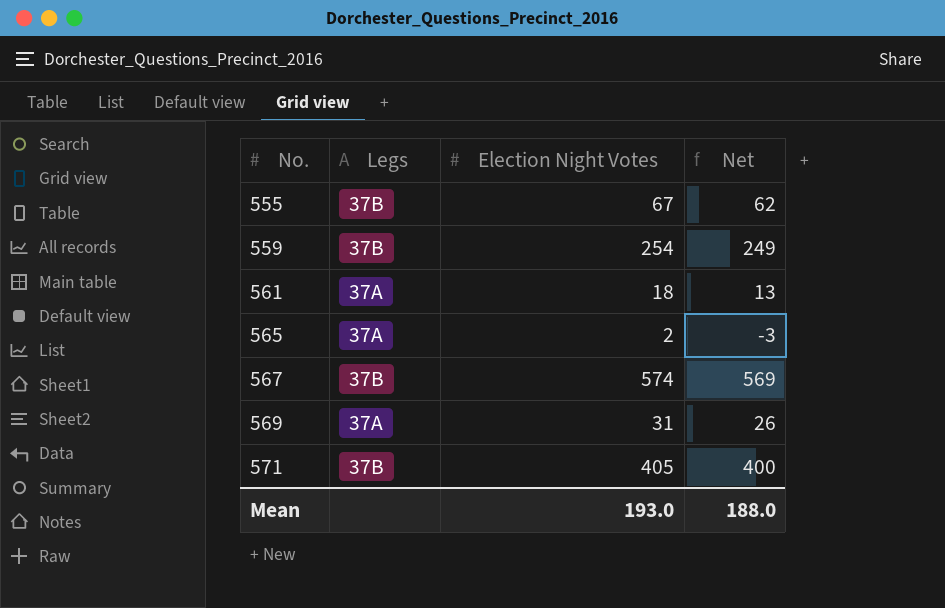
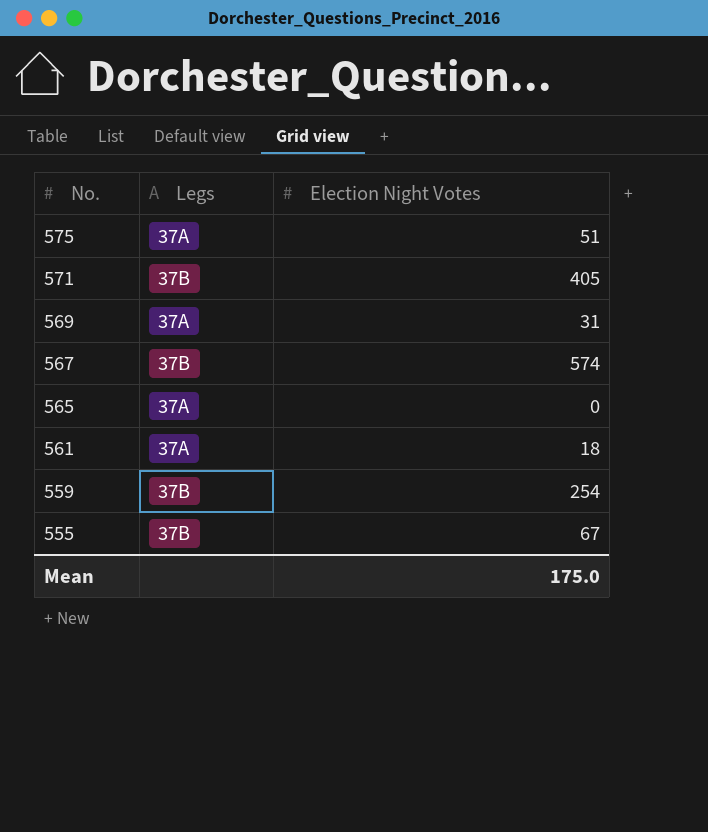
row order: No. ascending -> No. descending
column Net | formula: [Election Night Votes] - 5 -> none
row 575: none -> 37A | 51
565 | Election Night Votes: 2 -> 0
Mean | Election Night Votes: 193.0 -> 175.0

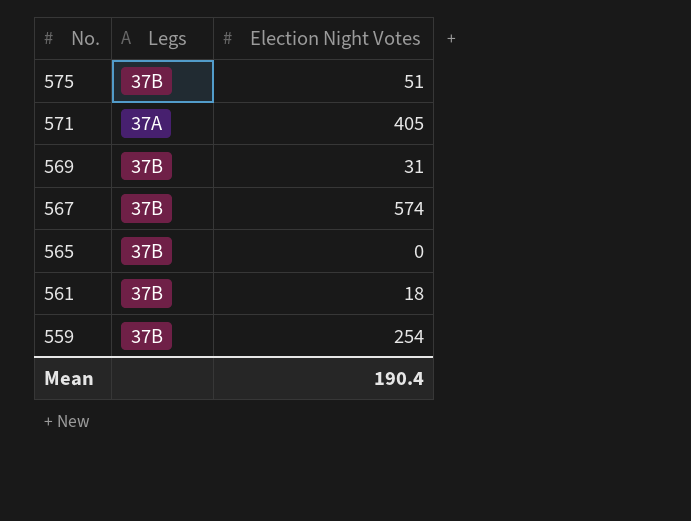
row 555: 37B | 67 -> none
575 | Legs: 37A -> 37B
571 | Legs: 37B -> 37A
569 | Legs: 37A -> 37B
565 | Legs: 37A -> 37B
561 | Legs: 37A -> 37B
Mean | Election Night Votes: 175.0 -> 190.4

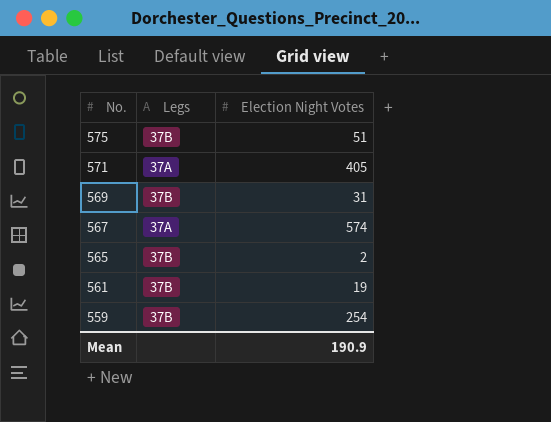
567 | Legs: 37B -> 37A
565 | Election Night Votes: 0 -> 2
561 | Election Night Votes: 18 -> 19
Mean | Election Night Votes: 190.4 -> 190.9

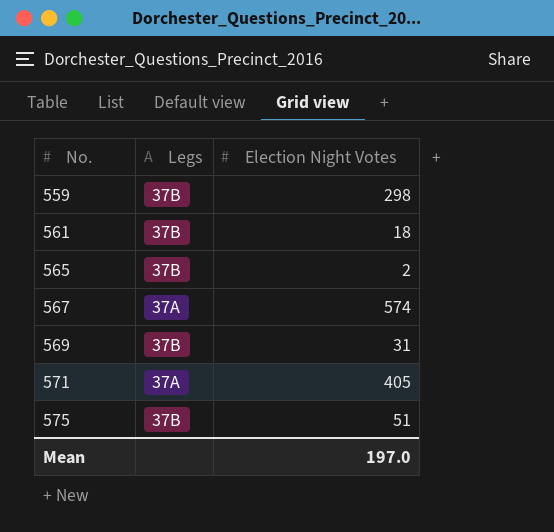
row order: No. descending -> No. ascending
559 | Election Night Votes: 254 -> 298
561 | Election Night Votes: 19 -> 18
Mean | Election Night Votes: 190.9 -> 197.0

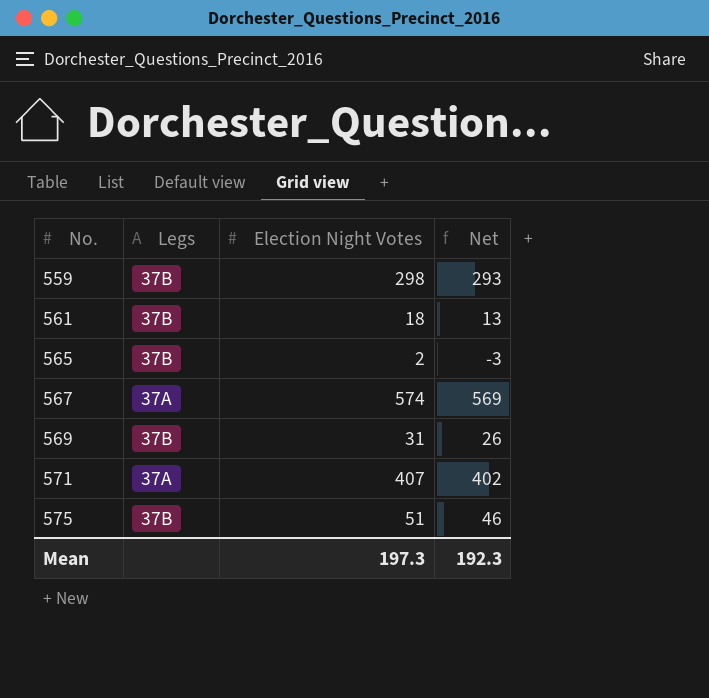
column Net | formula: none -> [Election Night Votes] - 5
571 | Election Night Votes: 405 -> 407
Mean | Election Night Votes: 197.0 -> 197.3

